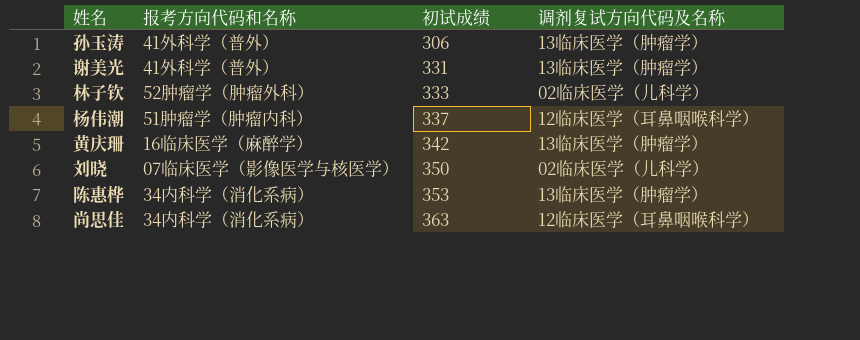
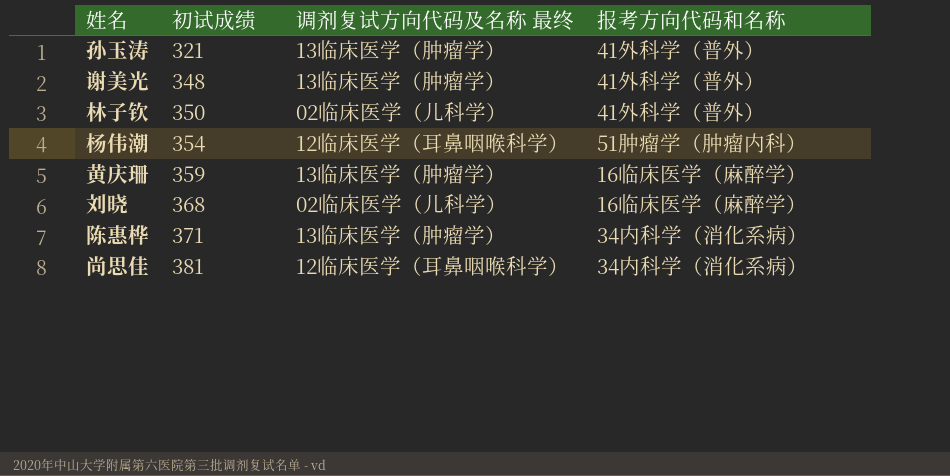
column name: 调剂复试方向代码及名称 -> 调剂复试方向代码及名称 最终
column 报考方向代码和名称 | position: 2 -> 4
孙玉涛 | 初试成绩: 306 -> 321
谢美光 | 初试成绩: 331 -> 348
林子钦 | 初试成绩: 333 -> 350
林子钦 | 报考方向代码和名称: 52肿瘤学（肿瘤外科） -> 41外科学（普外）
杨伟潮 | 初试成绩: 337 -> 354
黄庆珊 | 初试成绩: 342 -> 359
刘晓 | 初试成绩: 350 -> 368
刘晓 | 报考方向代码和名称: 07临床医学（影像医学与核医学） -> 16临床医学（麻醉学）
陈惠桦 | 初试成绩: 353 -> 371
尚思佳 | 初试成绩: 363 -> 381

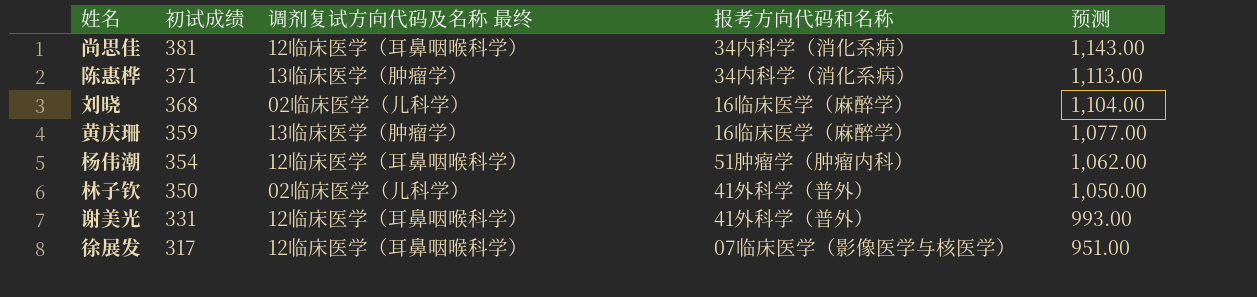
row order: 初试成绩 ascending -> 初试成绩 descending
column 预测 | formula: none -> [初试成绩] * 3
row 孙玉涛: 321 | 13临床医学（肿瘤学） | 41外科学（普外） -> none
谢美光 | 初试成绩: 348 -> 331
谢美光 | 调剂复试方向代码及名称 最终: 13临床医学（肿瘤学） -> 12临床医学（耳鼻咽喉科学）
row 徐展发: none -> 317 | 12临床医学（耳鼻咽喉科学） | 07临床医学（影像医学与核医学） | 951.00

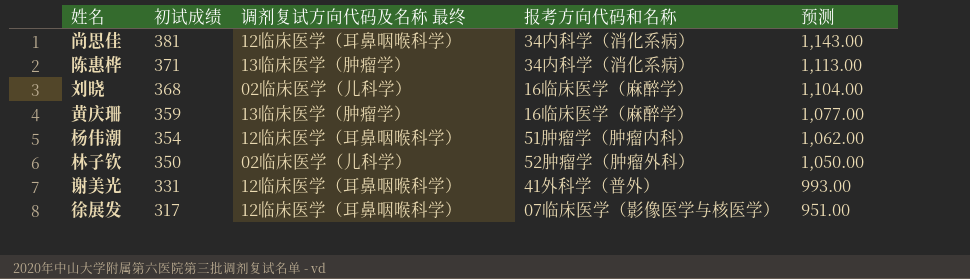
林子钦 | 报考方向代码和名称: 41外科学（普外） -> 52肿瘤学（肿瘤外科）

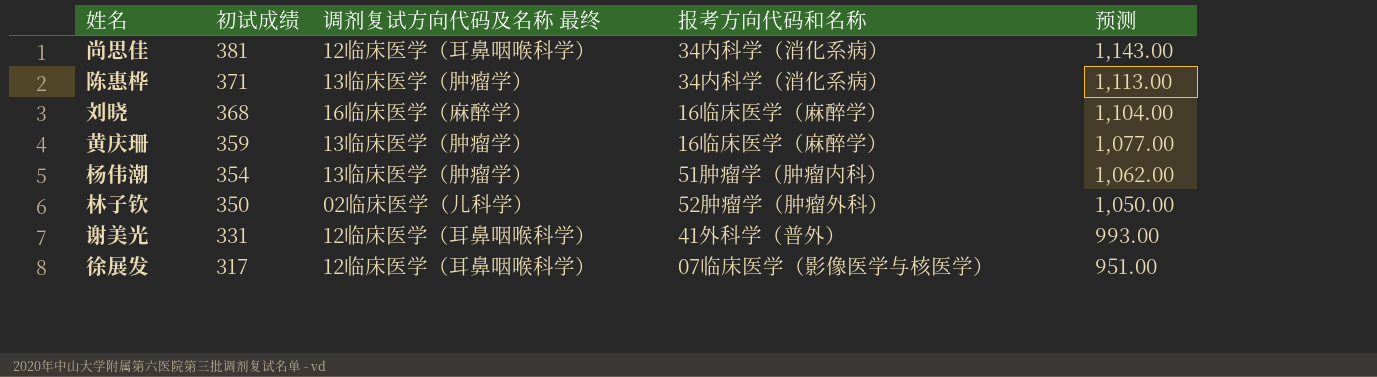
刘晓 | 调剂复试方向代码及名称 最终: 02临床医学（儿科学） -> 16临床医学（麻醉学）
杨伟潮 | 调剂复试方向代码及名称 最终: 12临床医学（耳鼻咽喉科学） -> 13临床医学（肿瘤学）

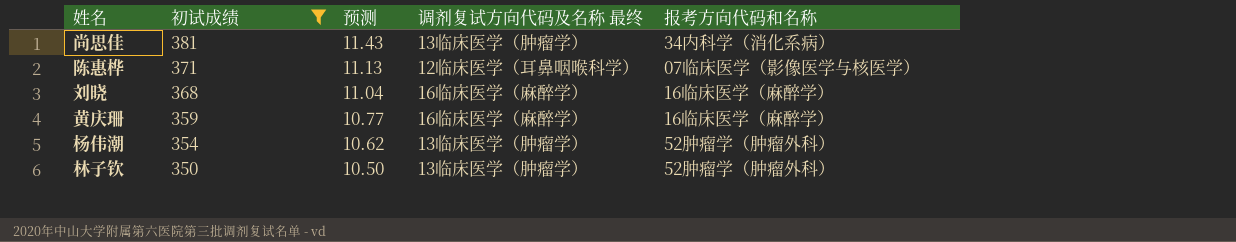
filter: none -> 初试成绩 >= 350
column 预测 | formula: [初试成绩] * 3 -> [初试成绩] * 0.03
column 预测 | position: 5 -> 3
尚思佳 | 调剂复试方向代码及名称 最终: 12临床医学（耳鼻咽喉科学） -> 13临床医学（肿瘤学）
陈惠桦 | 调剂复试方向代码及名称 最终: 13临床医学（肿瘤学） -> 12临床医学（耳鼻咽喉科学）
陈惠桦 | 报考方向代码和名称: 34内科学（消化系病） -> 07临床医学（影像医学与核医学）
黄庆珊 | 调剂复试方向代码及名称 最终: 13临床医学（肿瘤学） -> 16临床医学（麻醉学）
杨伟潮 | 报考方向代码和名称: 51肿瘤学（肿瘤内科） -> 52肿瘤学（肿瘤外科）
林子钦 | 调剂复试方向代码及名称 最终: 02临床医学（儿科学） -> 13临床医学（肿瘤学）

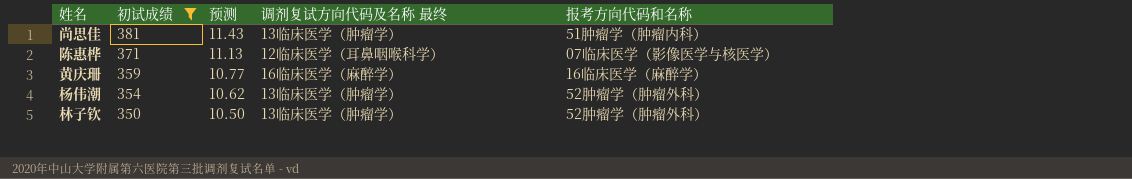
row 刘晓: 368 | 11.04 | 16临床医学（麻醉学） | 16临床医学（麻醉学） -> none
尚思佳 | 报考方向代码和名称: 34内科学（消化系病） -> 51肿瘤学（肿瘤内科）

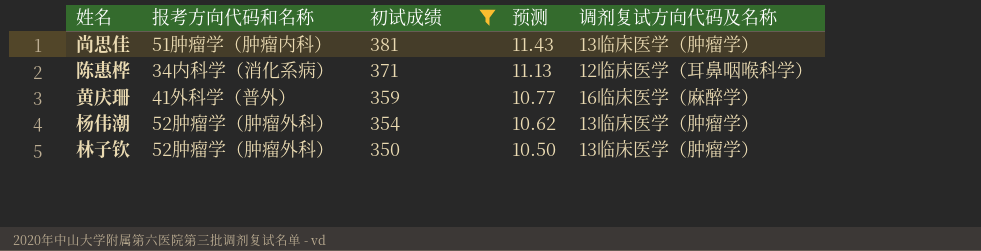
column 报考方向代码和名称 | position: 5 -> 2
column name: 调剂复试方向代码及名称 最终 -> 调剂复试方向代码及名称
陈惠桦 | 报考方向代码和名称: 07临床医学（影像医学与核医学） -> 34内科学（消化系病）
黄庆珊 | 报考方向代码和名称: 16临床医学（麻醉学） -> 41外科学（普外）

